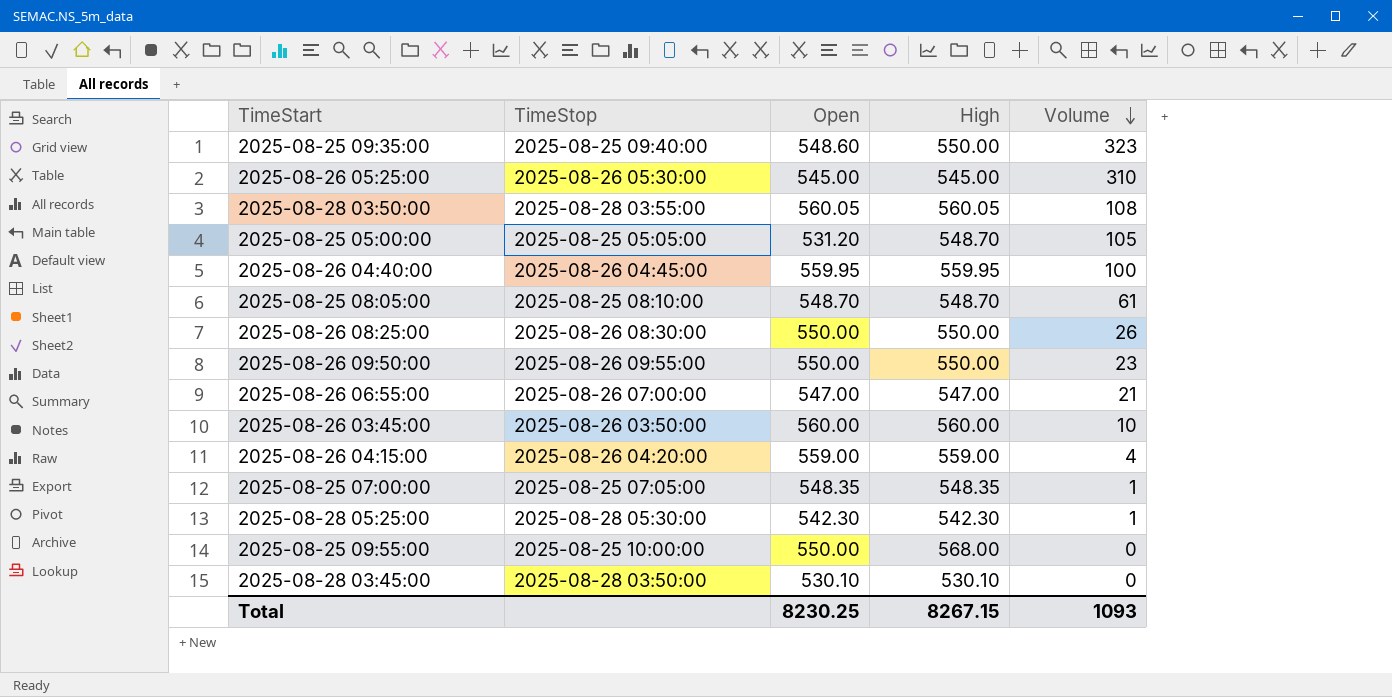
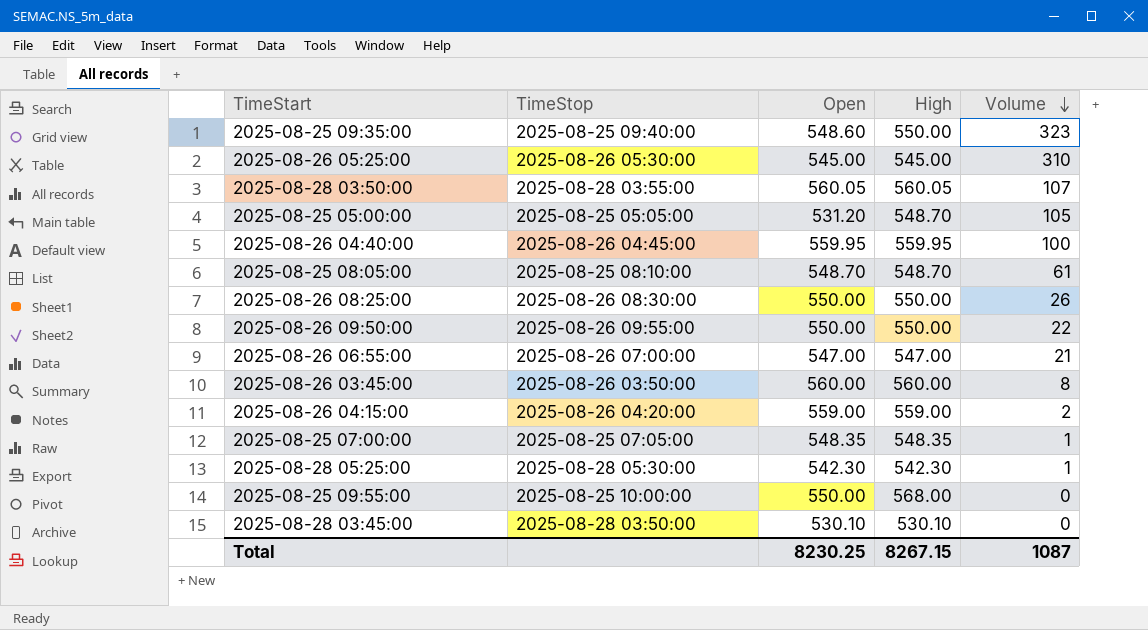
2025-08-28 03:50:00 | Volume: 108 -> 107
2025-08-26 09:50:00 | Volume: 23 -> 22
2025-08-26 03:45:00 | Volume: 10 -> 8
2025-08-26 04:15:00 | Volume: 4 -> 2
Total | Volume: 1093 -> 1087

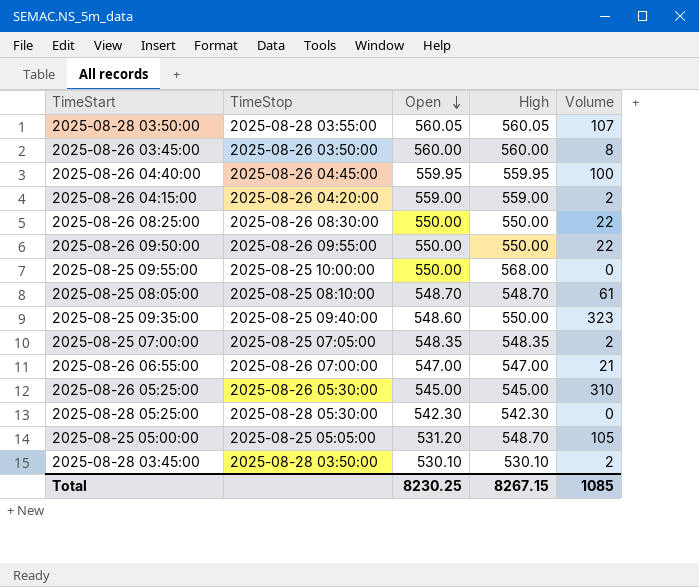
row order: Volume descending -> Open descending
2025-08-26 08:25:00 | Volume: 26 -> 22
2025-08-25 07:00:00 | Volume: 1 -> 2
2025-08-28 05:25:00 | Volume: 1 -> 0
2025-08-28 03:45:00 | Volume: 0 -> 2
Total | Volume: 1087 -> 1085

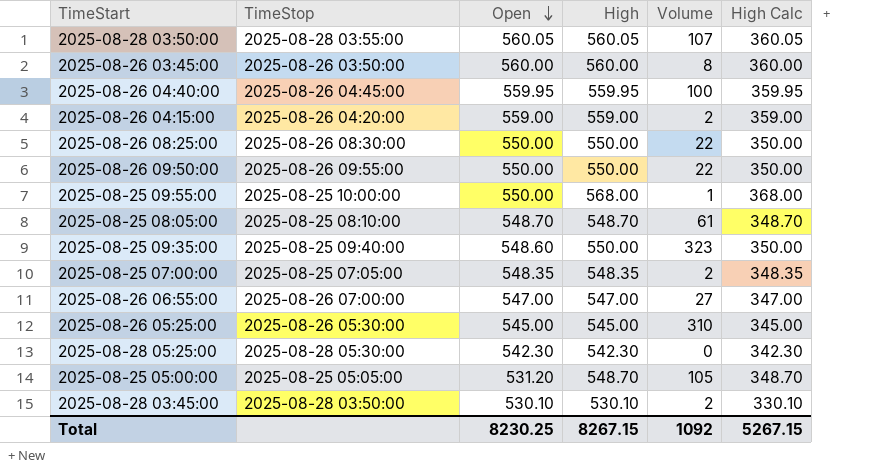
column High Calc | formula: none -> [High] - 200
2025-08-25 09:55:00 | Volume: 0 -> 1
2025-08-26 06:55:00 | Volume: 21 -> 27
Total | Volume: 1085 -> 1092

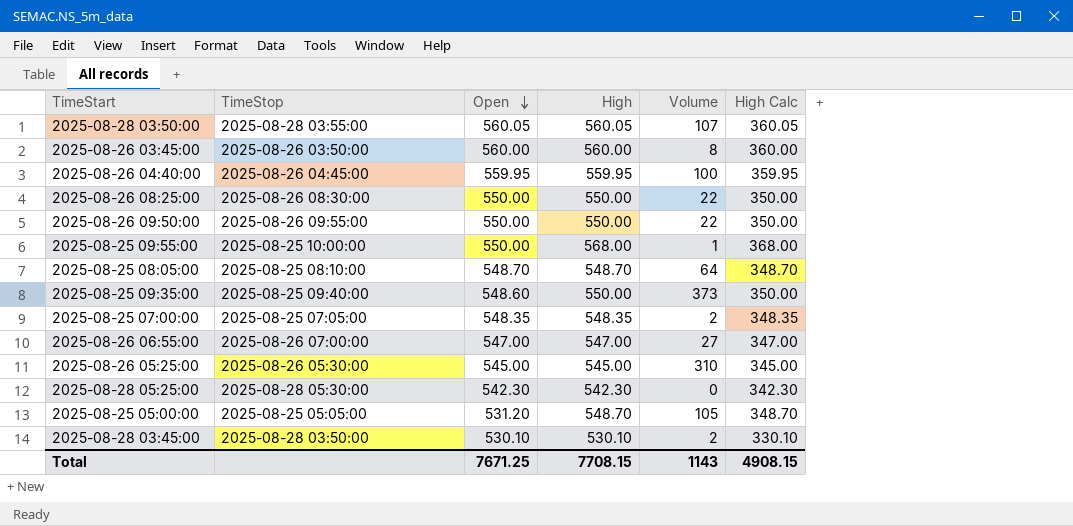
row 2025-08-26 04:15:00: 2025-08-26 04:20:00 | 559.00 | 559.00 | 2 | 359.00 -> none
2025-08-25 08:05:00 | Volume: 61 -> 64
2025-08-25 09:35:00 | Volume: 323 -> 373
Total | Open: 8230.25 -> 7671.25
Total | High: 8267.15 -> 7708.15
Total | Volume: 1092 -> 1143
Total | High Calc: 5267.15 -> 4908.15

